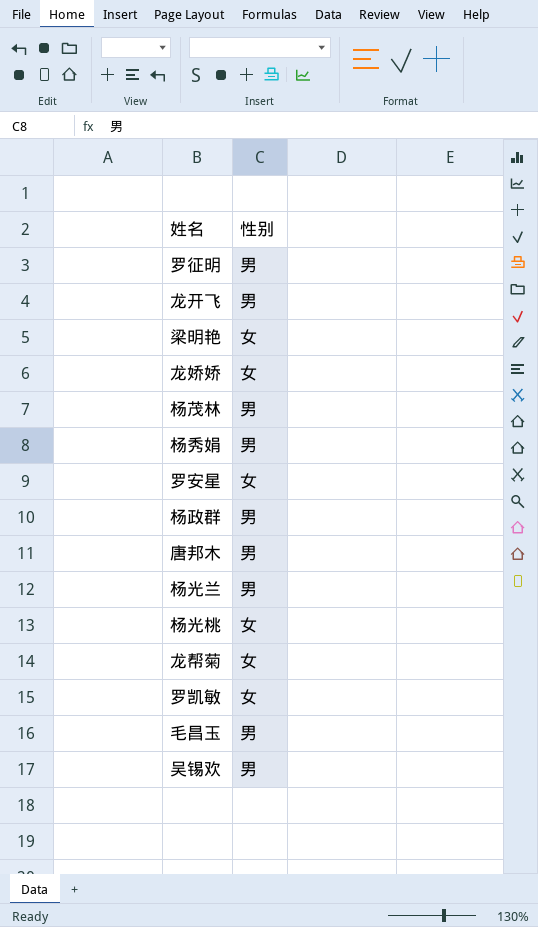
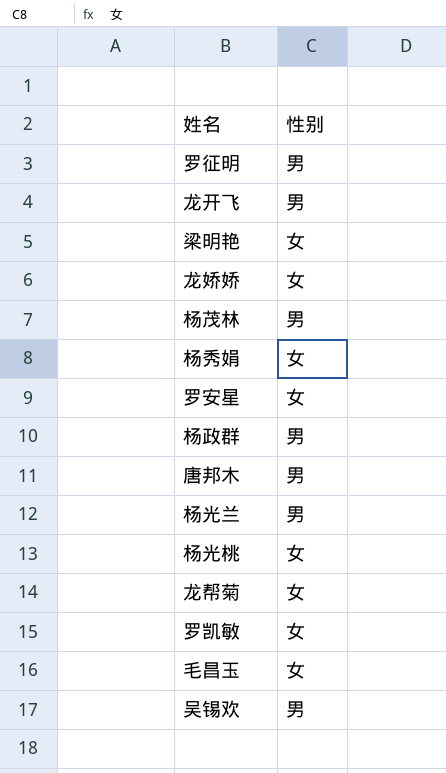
杨秀娟 | 性别: 男 -> 女
毛昌玉 | 性别: 男 -> 女

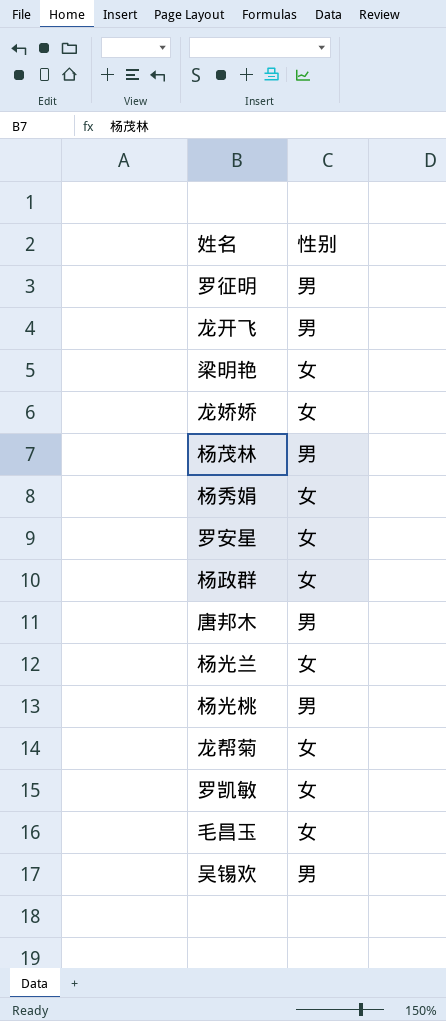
杨政群 | 性别: 男 -> 女
杨光兰 | 性别: 男 -> 女
杨光桃 | 性别: 女 -> 男

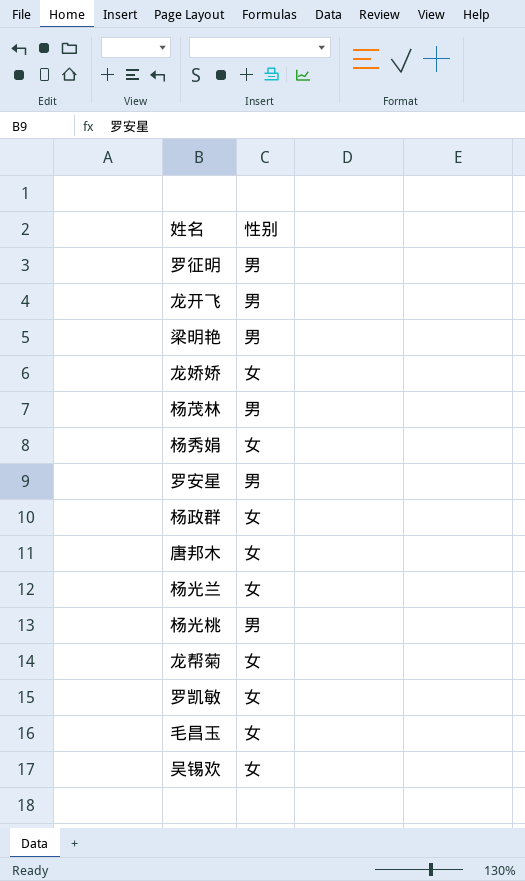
梁明艳 | 性别: 女 -> 男
罗安星 | 性别: 女 -> 男
唐邦木 | 性别: 男 -> 女
吴锡欢 | 性别: 男 -> 女

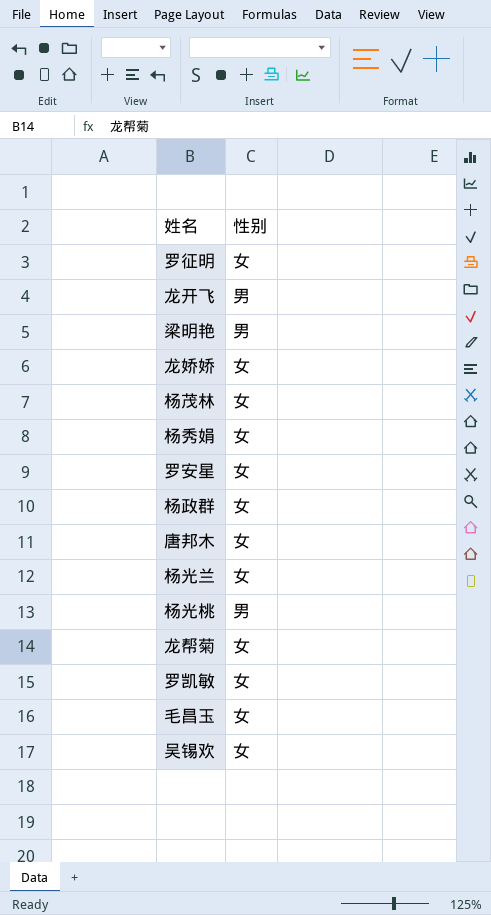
罗征明 | 性别: 男 -> 女
杨茂林 | 性别: 男 -> 女
罗安星 | 性别: 男 -> 女

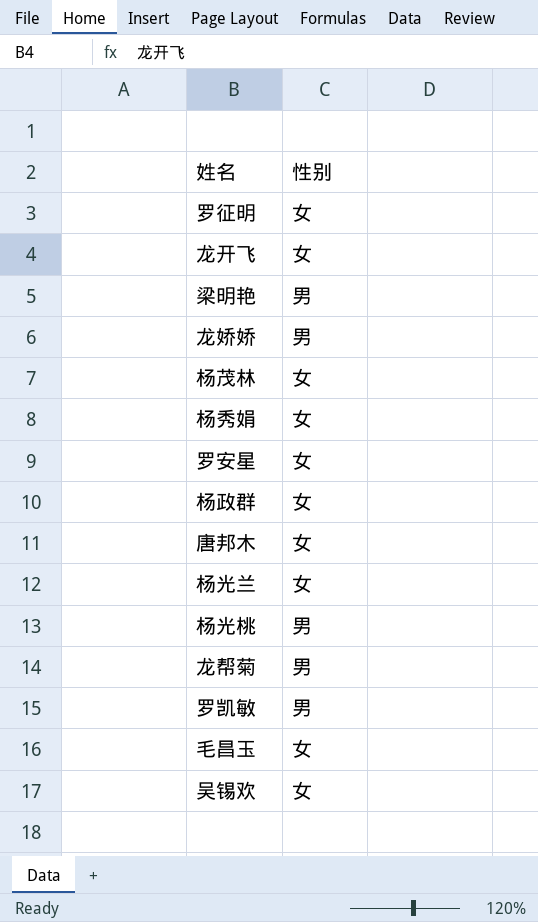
龙开飞 | 性别: 男 -> 女
龙娇娇 | 性别: 女 -> 男
龙帮菊 | 性别: 女 -> 男
罗凯敏 | 性别: 女 -> 男

